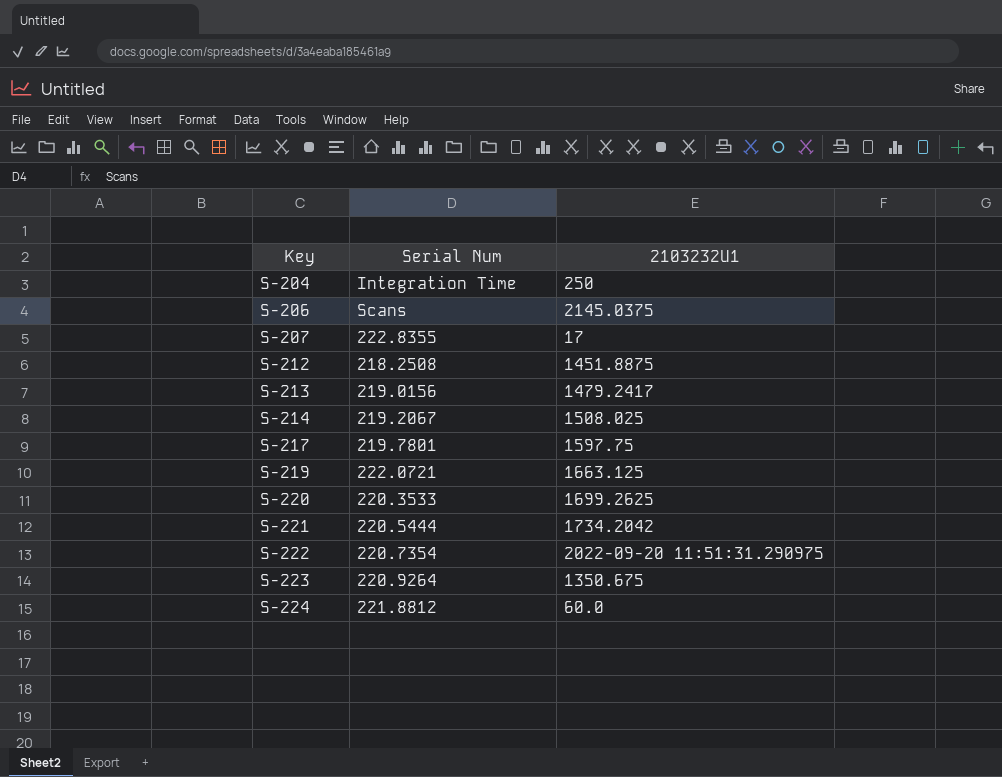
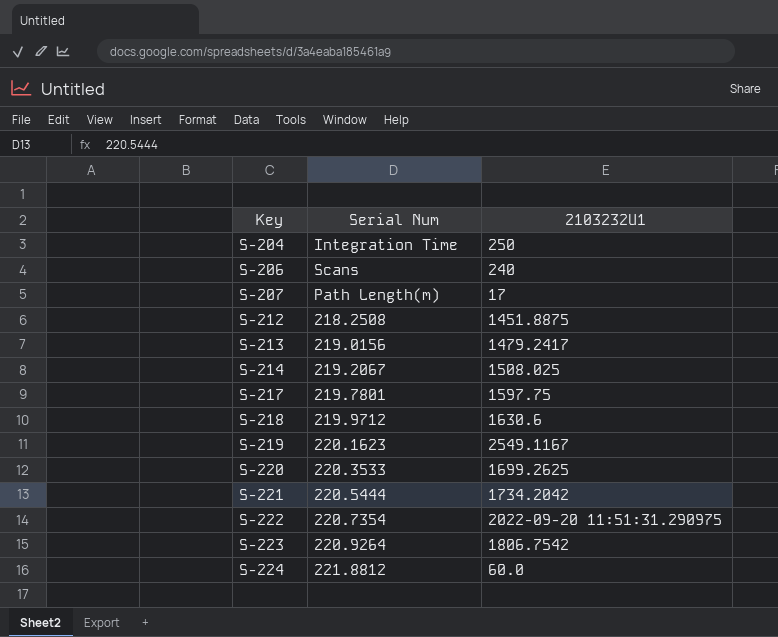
S-206 | 2103232U1: 2145.0375 -> 240
S-207 | Serial Num: 222.8355 -> Path Length(m)
row S-218: none -> 219.9712 | 1630.6
S-219 | Serial Num: 222.0721 -> 220.1623
S-219 | 2103232U1: 1663.125 -> 2549.1167
S-223 | 2103232U1: 1350.675 -> 1806.7542

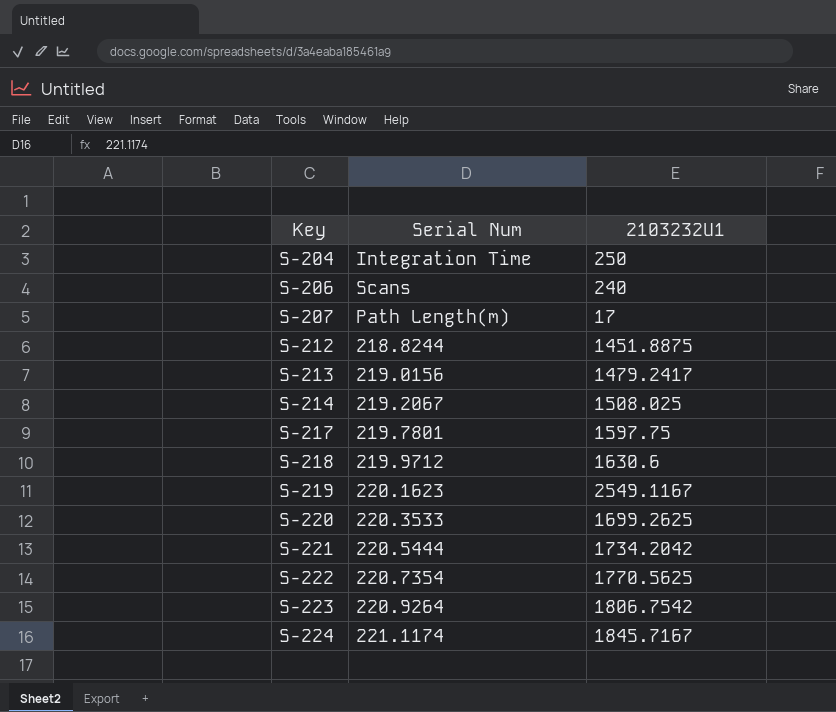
S-212 | Serial Num: 218.2508 -> 218.8244
S-222 | 2103232U1: 2022-09-20 11:51:31.290975 -> 1770.5625
S-224 | Serial Num: 221.8812 -> 221.1174
S-224 | 2103232U1: 60.0 -> 1845.7167

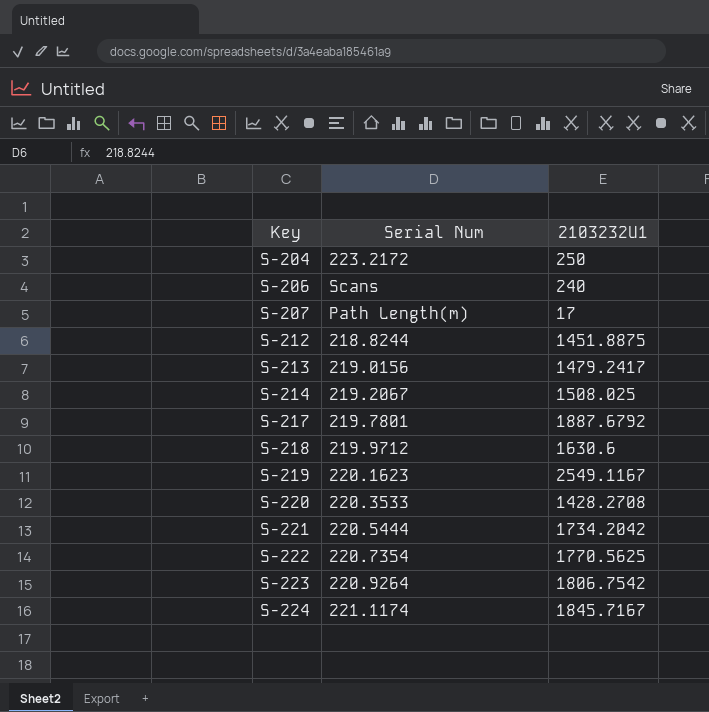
S-204 | Serial Num: Integration Time -> 223.2172
S-217 | 2103232U1: 1597.75 -> 1887.6792
S-220 | 2103232U1: 1699.2625 -> 1428.2708

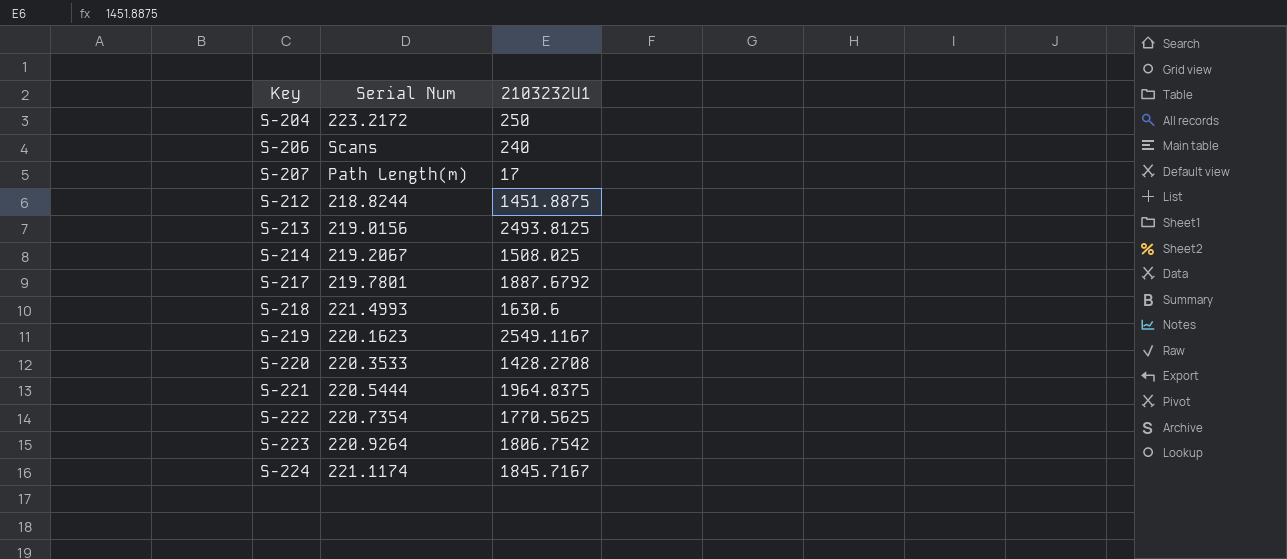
S-213 | 2103232U1: 1479.2417 -> 2493.8125
S-218 | Serial Num: 219.9712 -> 221.4993
S-221 | 2103232U1: 1734.2042 -> 1964.8375

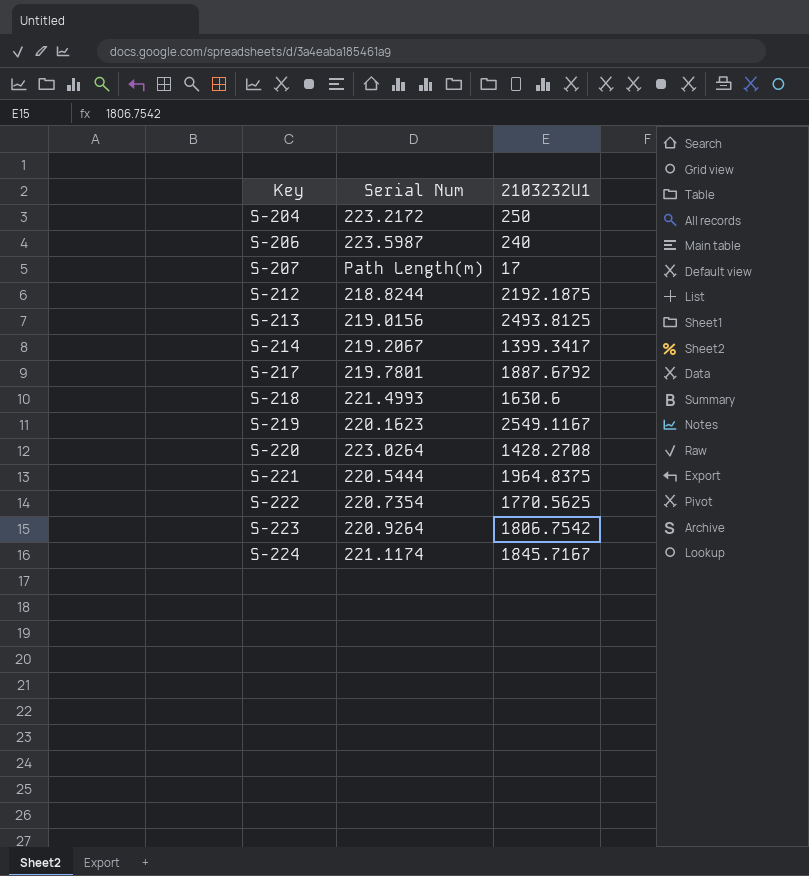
S-206 | Serial Num: Scans -> 223.5987
S-212 | 2103232U1: 1451.8875 -> 2192.1875
S-214 | 2103232U1: 1508.025 -> 1399.3417
S-220 | Serial Num: 220.3533 -> 223.0264

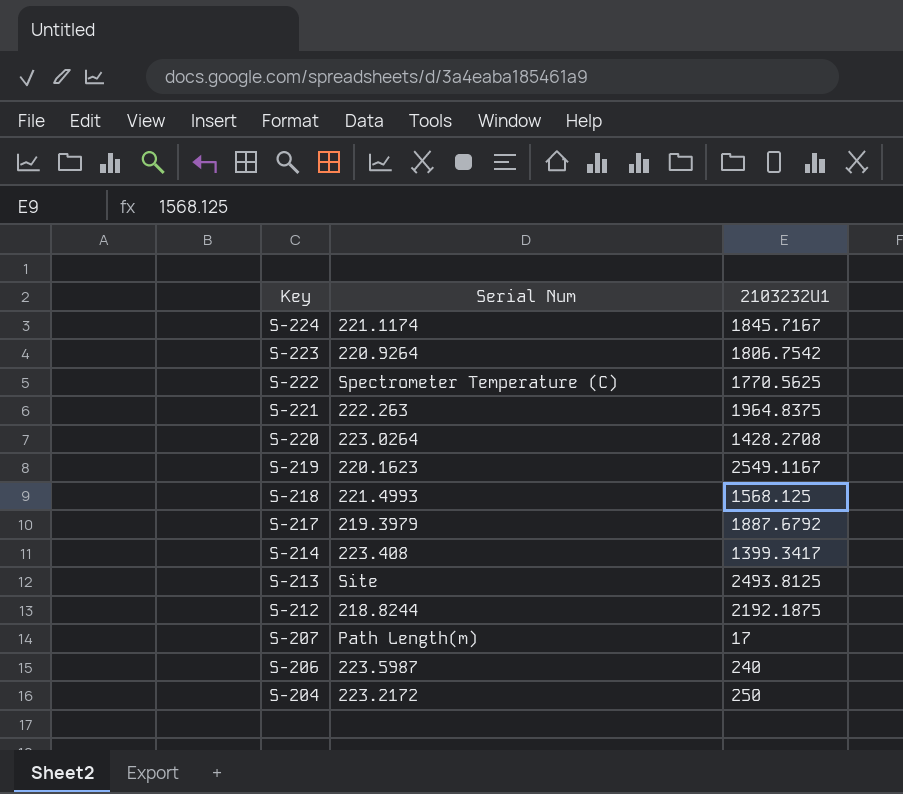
row order: Key ascending -> Key descending
S-222 | Serial Num: 220.7354 -> Spectrometer Temperature (C)
S-221 | Serial Num: 220.5444 -> 222.263
S-218 | 2103232U1: 1630.6 -> 1568.125
S-217 | Serial Num: 219.7801 -> 219.3979
S-214 | Serial Num: 219.2067 -> 223.408
S-213 | Serial Num: 219.0156 -> Site

